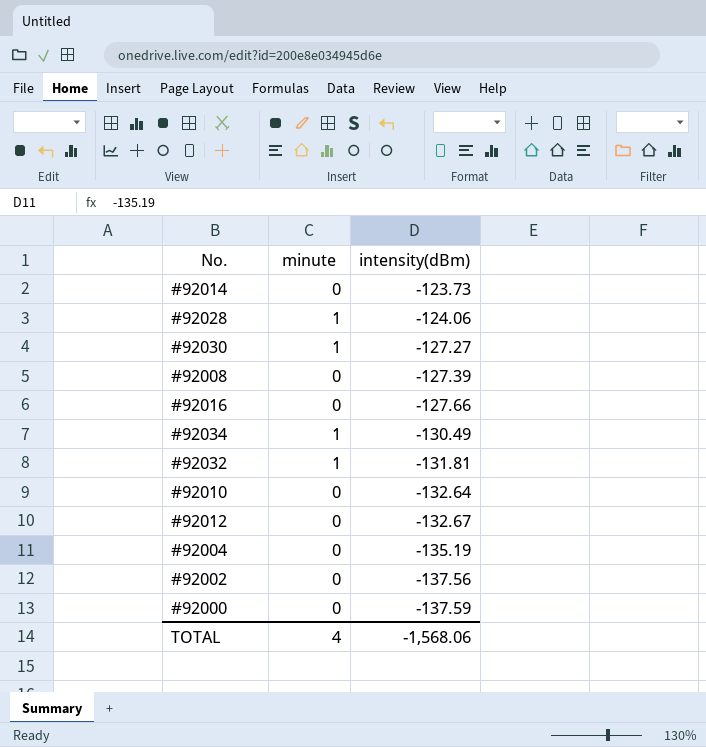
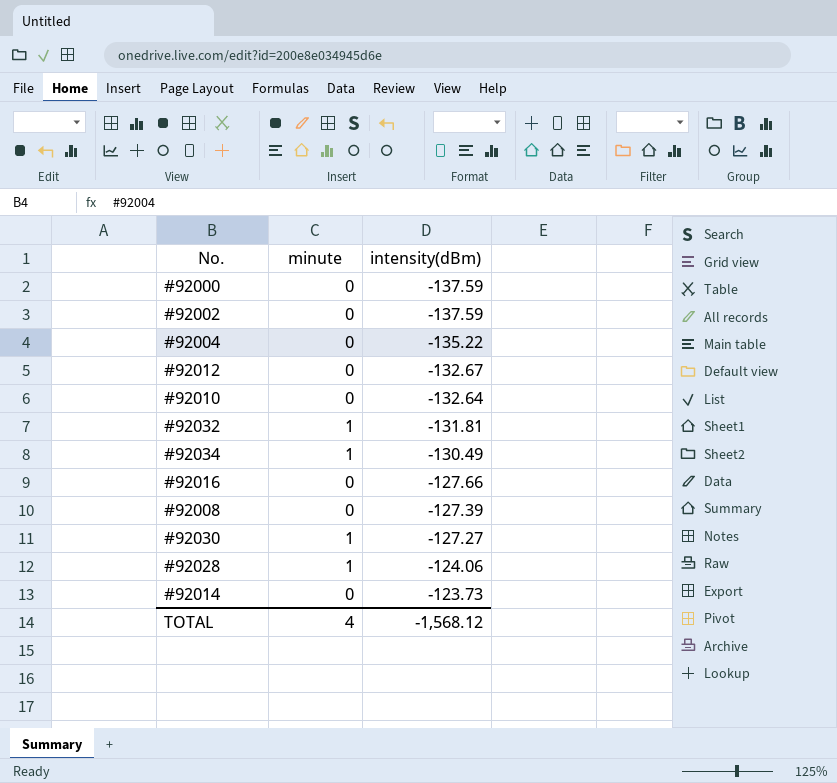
row order: intensity(dBm) descending -> intensity(dBm) ascending
#92002 | intensity(dBm): -137.56 -> -137.59
#92004 | intensity(dBm): -135.19 -> -135.22
TOTAL | intensity(dBm): -1,568.06 -> -1,568.12

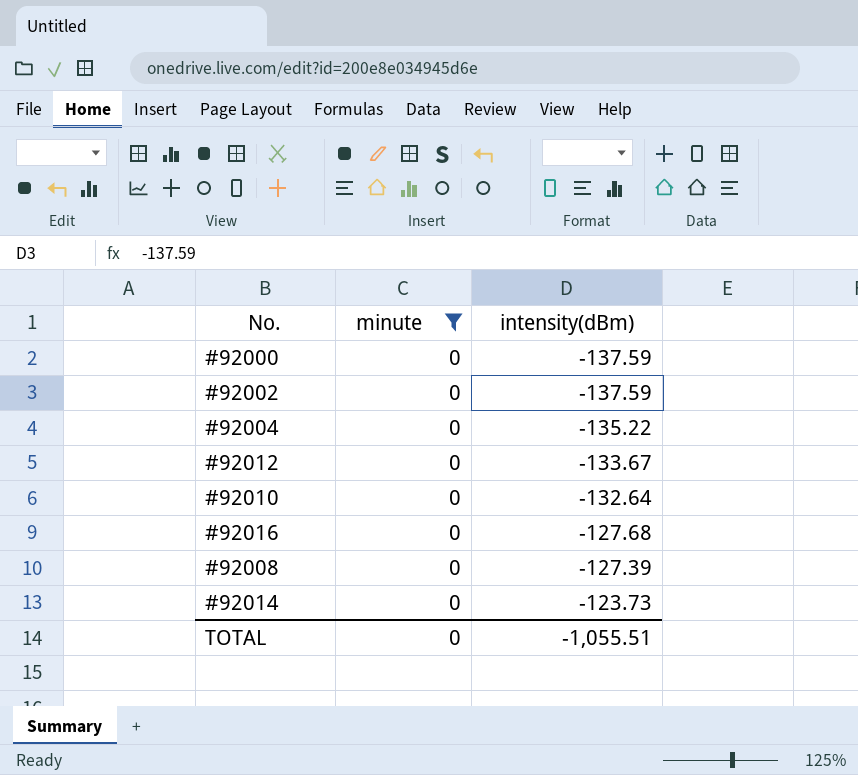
filter: none -> minute = 0
#92012 | intensity(dBm): -132.67 -> -133.67
#92016 | intensity(dBm): -127.66 -> -127.68
TOTAL | minute: 4 -> 0
TOTAL | intensity(dBm): -1,568.12 -> -1,055.51

